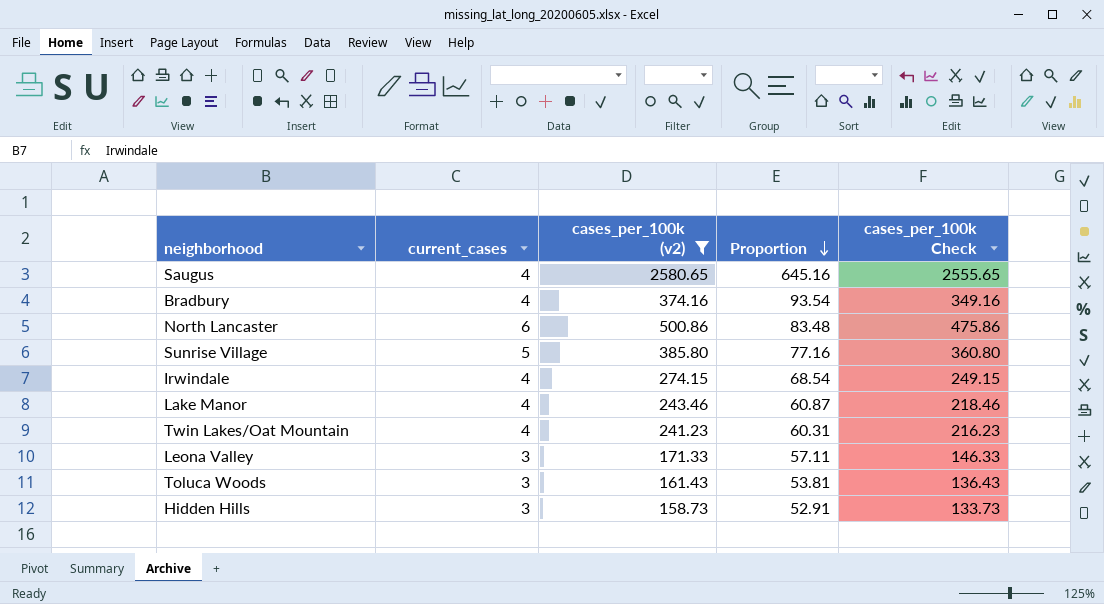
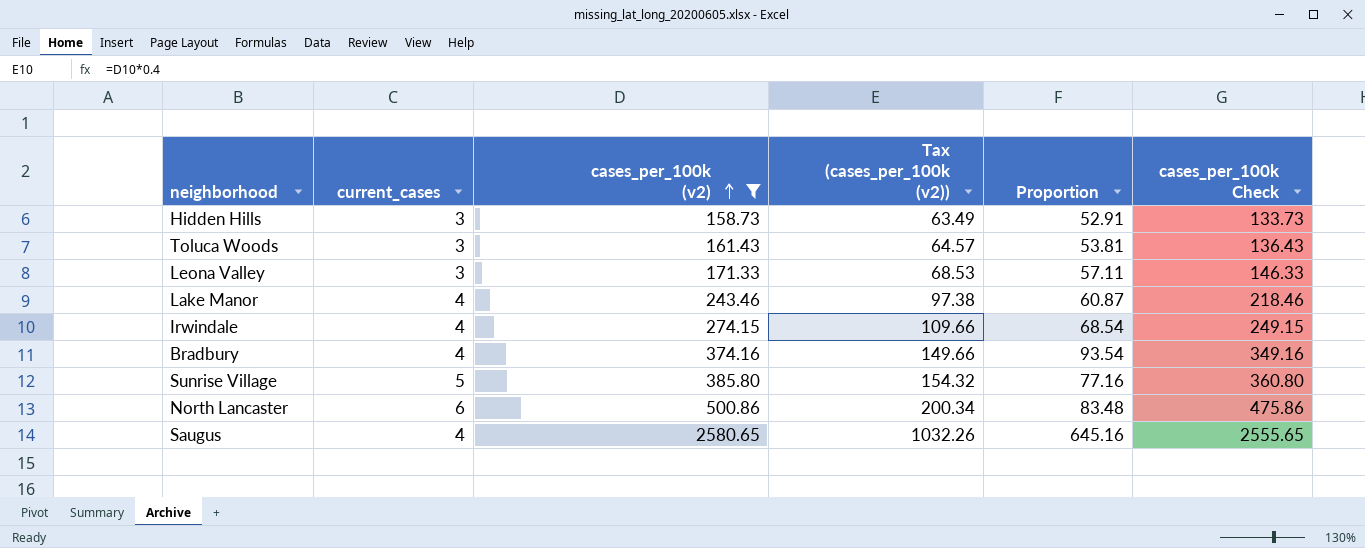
row order: Proportion descending -> cases_per_100k (v2) ascending
column Tax (cases_per_100k (v2)) | formula: none -> [cases_per_100k (v2)] * 0.4
row Twin Lakes/Oat Mountain: 4 | 241.23 | 60.31 | 216.23 -> none

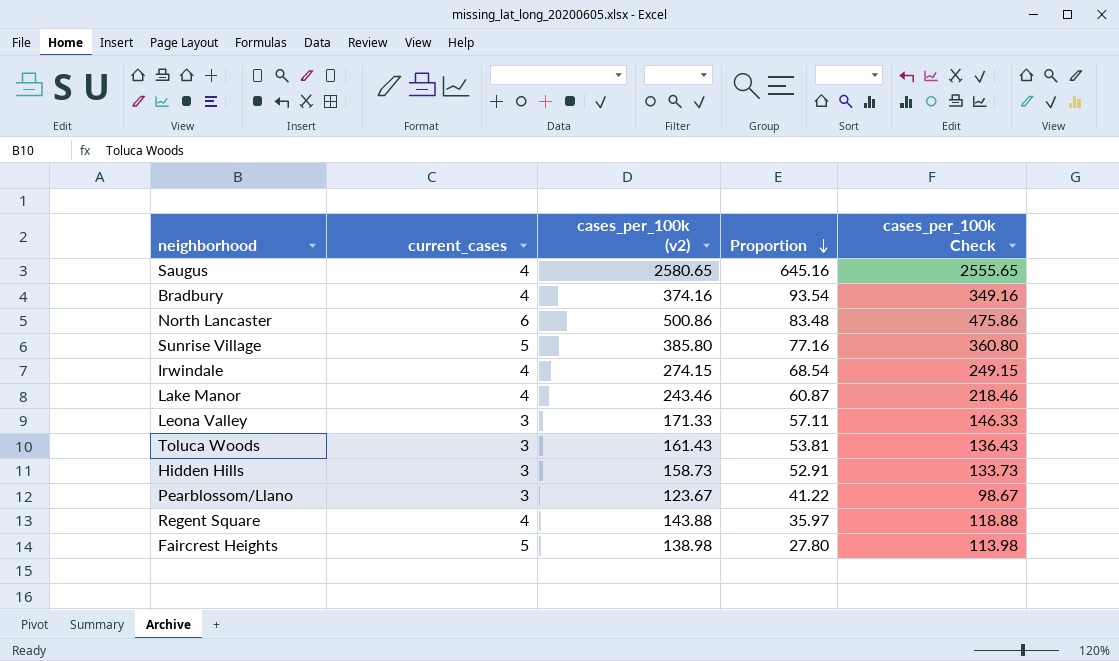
filter: cases_per_100k (v2) >= 158.73 -> none
row order: cases_per_100k (v2) ascending -> Proportion descending
column Tax (cases_per_100k (v2)) | formula: [cases_per_100k (v2)] * 0.4 -> none

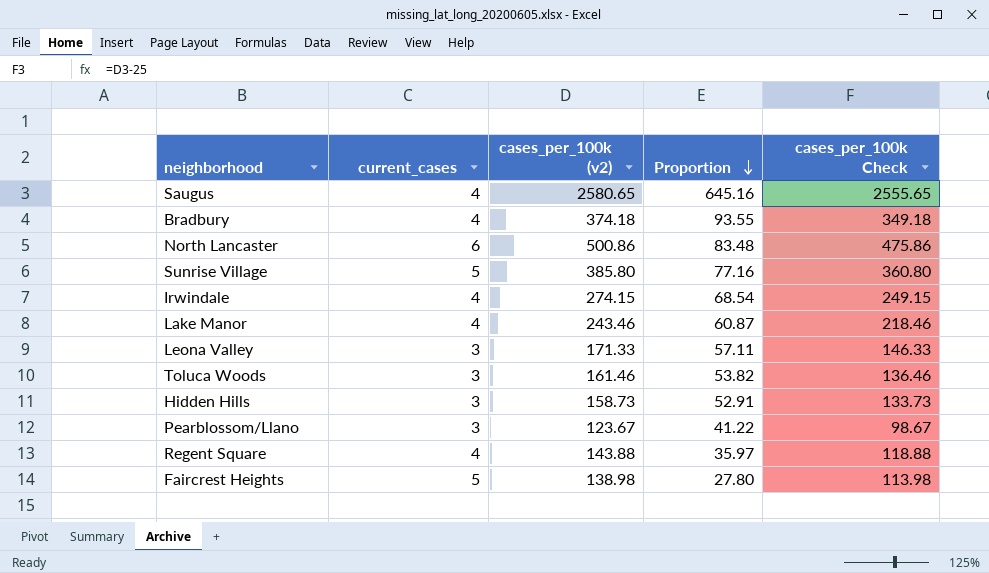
Bradbury | cases_per_100k (v2): 374.16 -> 374.18
Bradbury | Proportion: 93.54 -> 93.55
Bradbury | cases_per_100k Check: 349.16 -> 349.18
Toluca Woods | cases_per_100k (v2): 161.43 -> 161.46
Toluca Woods | Proportion: 53.81 -> 53.82
Toluca Woods | cases_per_100k Check: 136.43 -> 136.46

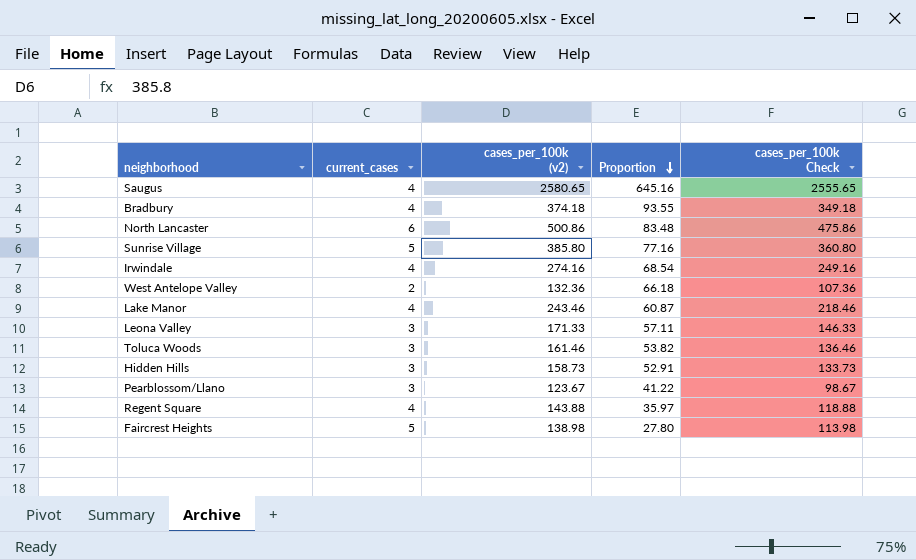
Irwindale | cases_per_100k (v2): 274.15 -> 274.16
Irwindale | cases_per_100k Check: 249.15 -> 249.16
row West Antelope Valley: none -> 2 | 132.36 | 66.18 | 107.36

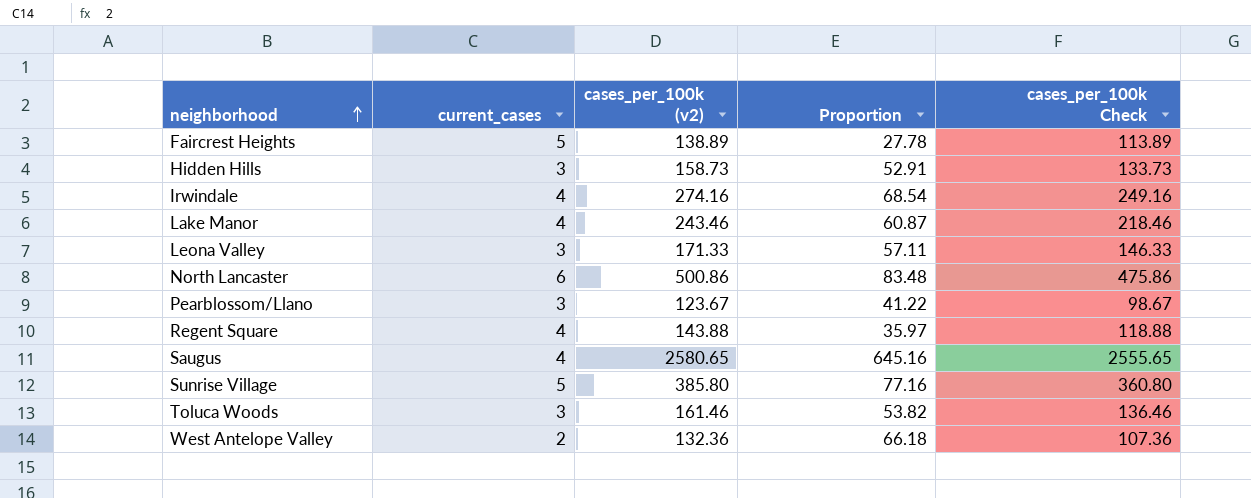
row order: Proportion descending -> neighborhood ascending
row Bradbury: 4 | 374.18 | 93.55 | 349.18 -> none
Faircrest Heights | cases_per_100k (v2): 138.98 -> 138.89
Faircrest Heights | Proportion: 27.80 -> 27.78
Faircrest Heights | cases_per_100k Check: 113.98 -> 113.89

